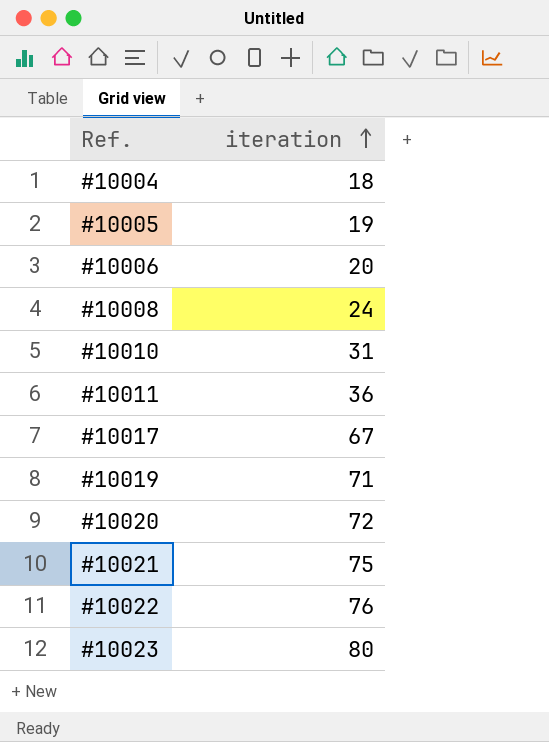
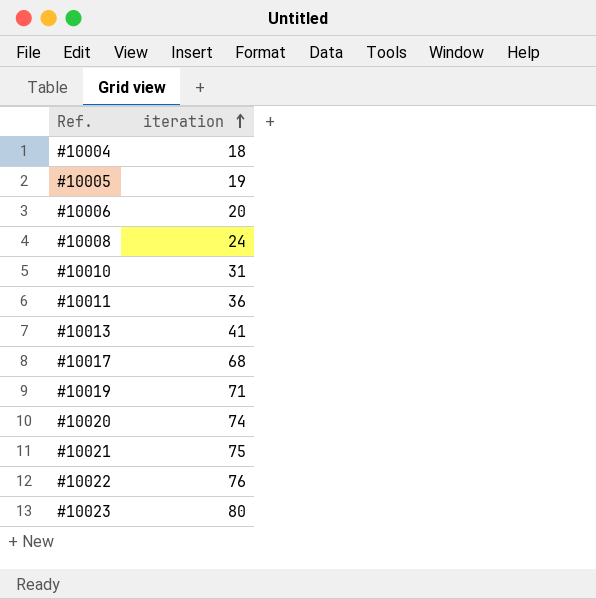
row #10013: none -> 41
#10017 | iteration: 67 -> 68
#10020 | iteration: 72 -> 74

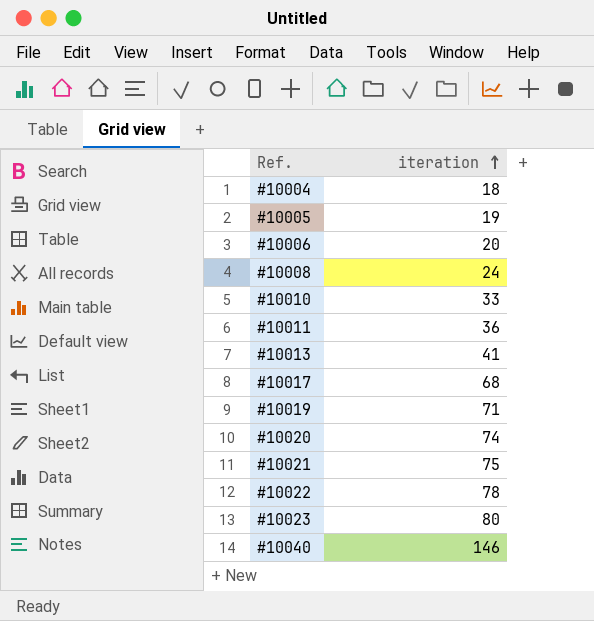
#10010 | iteration: 31 -> 33
#10022 | iteration: 76 -> 78
row #10040: none -> 146

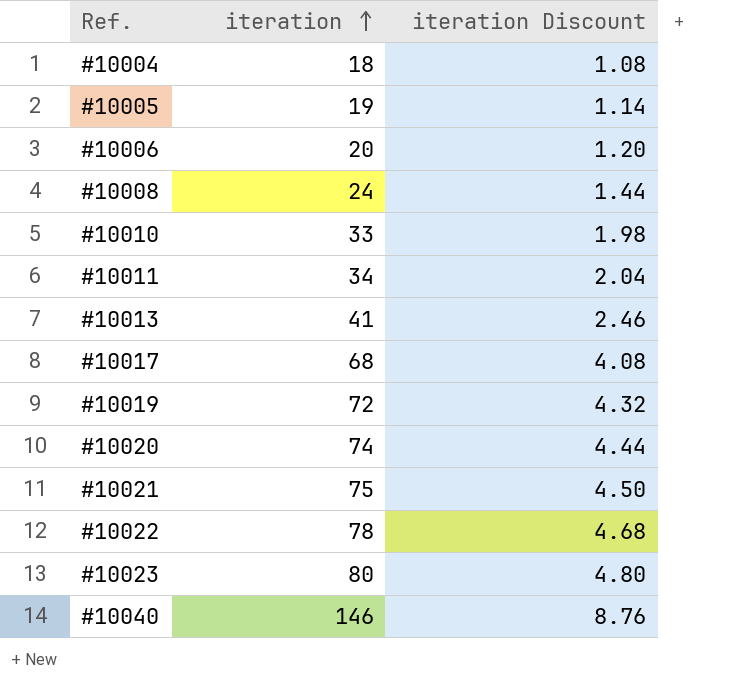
column iteration Discount | formula: none -> [iteration] * 0.06
#10011 | iteration: 36 -> 34
#10019 | iteration: 71 -> 72

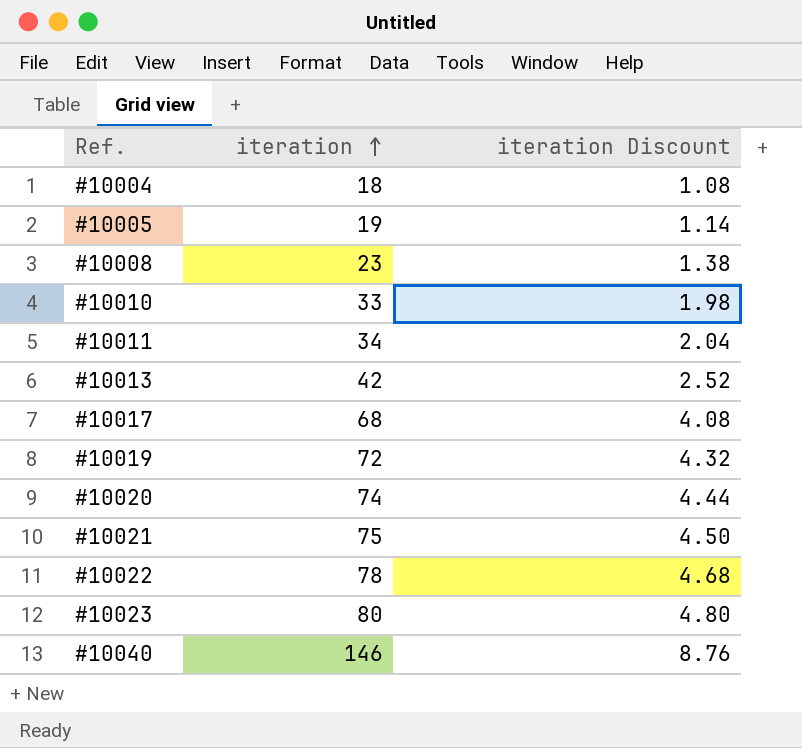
row #10006: 20 | 1.20 -> none
#10008 | iteration: 24 -> 23
#10008 | iteration Discount: 1.44 -> 1.38
#10013 | iteration: 41 -> 42
#10013 | iteration Discount: 2.46 -> 2.52

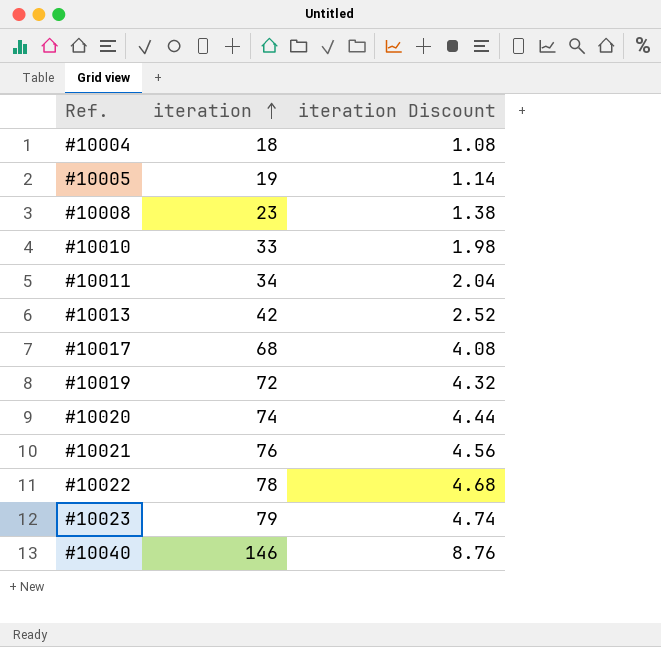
#10021 | iteration: 75 -> 76
#10021 | iteration Discount: 4.50 -> 4.56
#10023 | iteration: 80 -> 79
#10023 | iteration Discount: 4.80 -> 4.74

